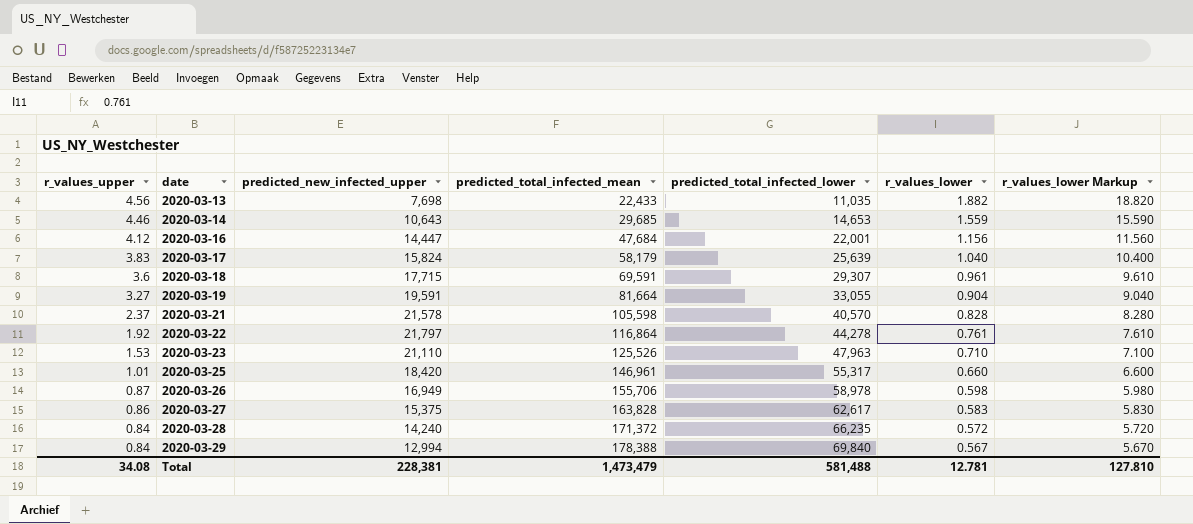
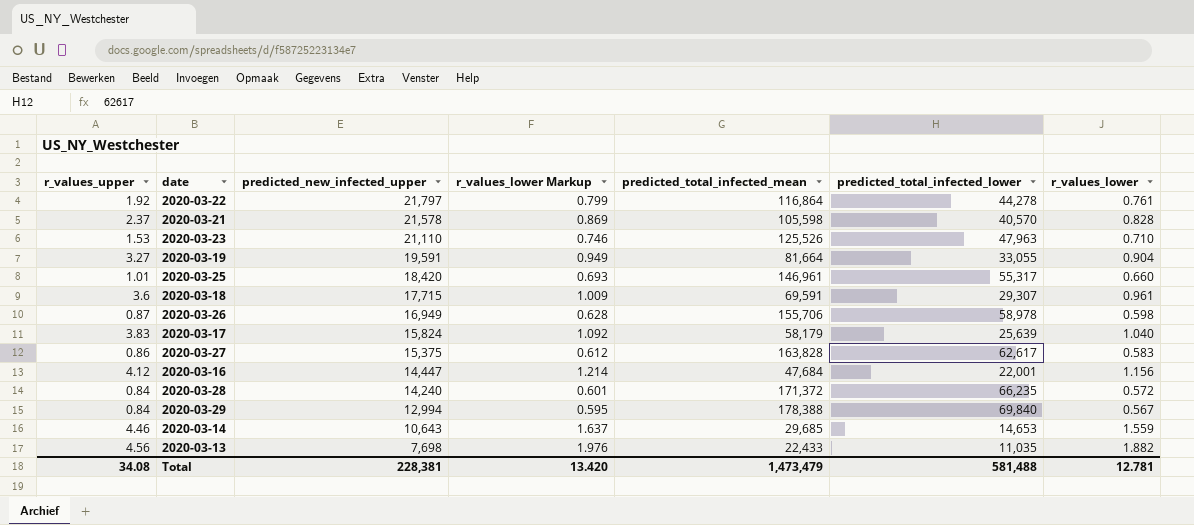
row order: r_values_upper descending -> predicted_new_infected_upper descending
column r_values_lower Markup | formula: [r_values_lower] * 10 -> [r_values_lower] * 1.05
column r_values_lower Markup | position: 7 -> 4
Total | r_values_lower Markup: 127.810 -> 13.420

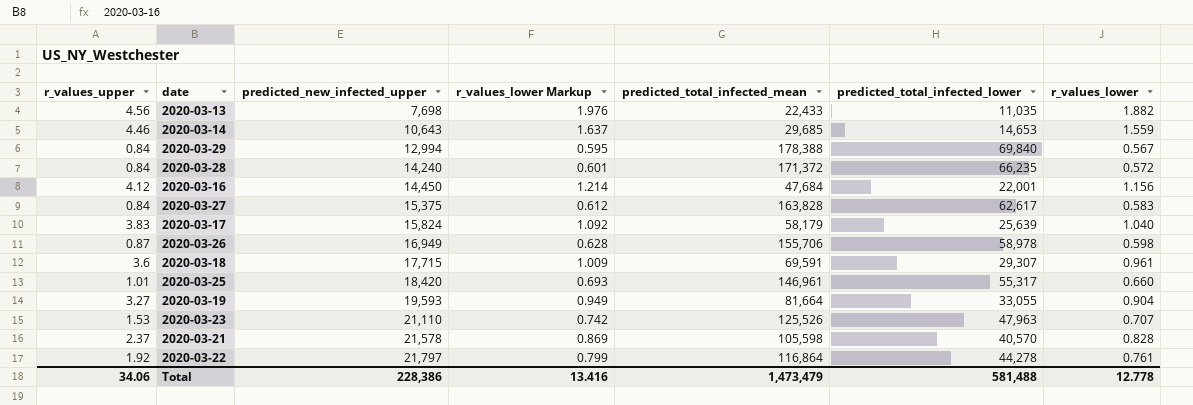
row order: predicted_new_infected_upper descending -> predicted_new_infected_upper ascending
2020-03-16 | predicted_new_infected_upper: 14,447 -> 14,450
2020-03-27 | r_values_upper: 0.86 -> 0.84
2020-03-19 | predicted_new_infected_upper: 19,591 -> 19,593
2020-03-23 | r_values_lower Markup: 0.746 -> 0.742
2020-03-23 | r_values_lower: 0.710 -> 0.707
Total | r_values_upper: 34.08 -> 34.06
Total | predicted_new_infected_upper: 228,381 -> 228,386
Total | r_values_lower Markup: 13.420 -> 13.416
Total | r_values_lower: 12.781 -> 12.778

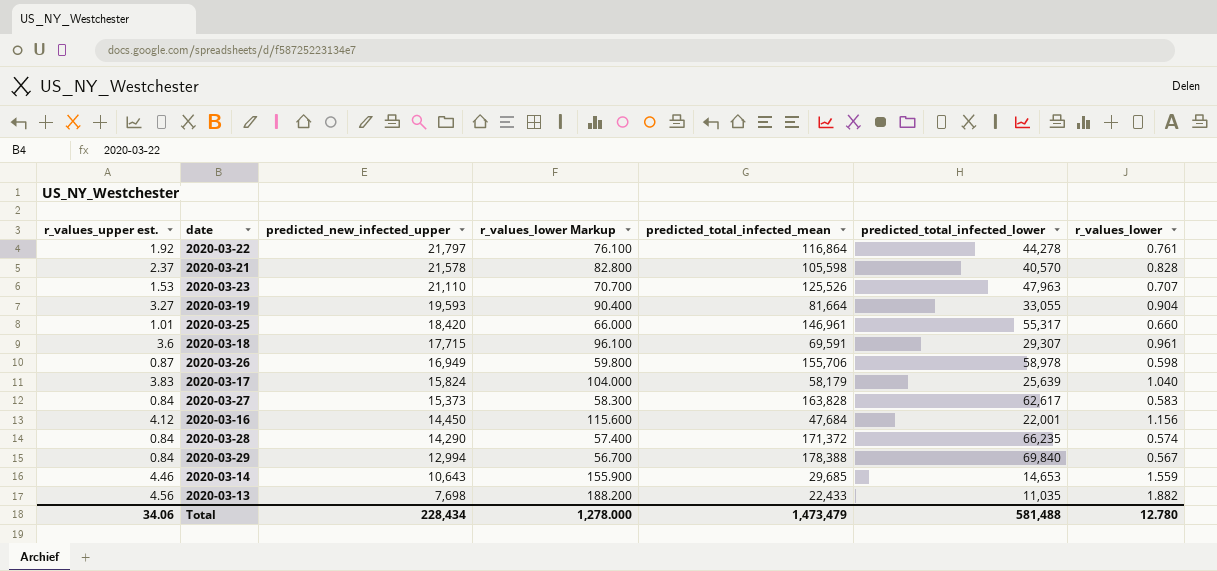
row order: predicted_new_infected_upper ascending -> predicted_new_infected_upper descending
column name: r_values_upper -> r_values_upper est.
column r_values_lower Markup | formula: [r_values_lower] * 1.05 -> [r_values_lower] * 100
2020-03-27 | predicted_new_infected_upper: 15,375 -> 15,373
2020-03-28 | predicted_new_infected_upper: 14,240 -> 14,290
2020-03-28 | r_values_lower: 0.572 -> 0.574
Total | predicted_new_infected_upper: 228,386 -> 228,434
Total | r_values_lower Markup: 13.416 -> 1,278.000
Total | r_values_lower: 12.778 -> 12.780

